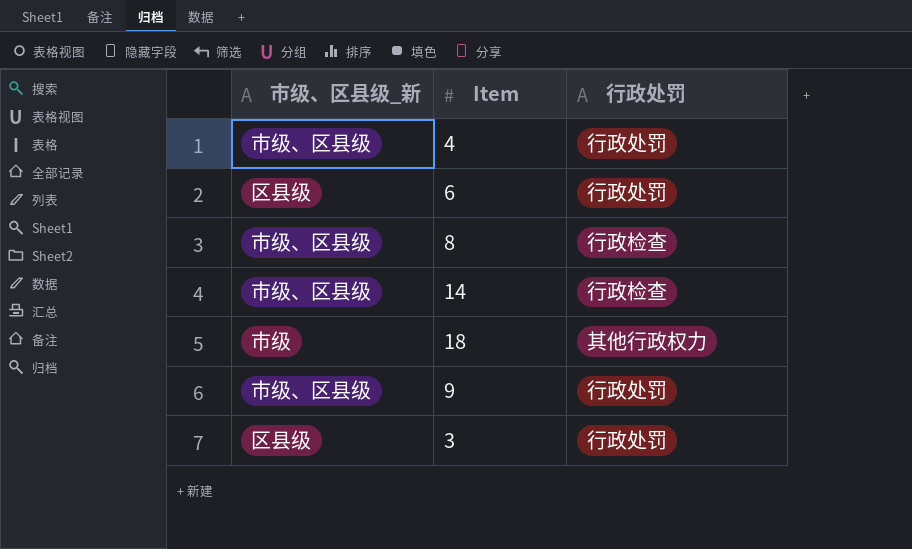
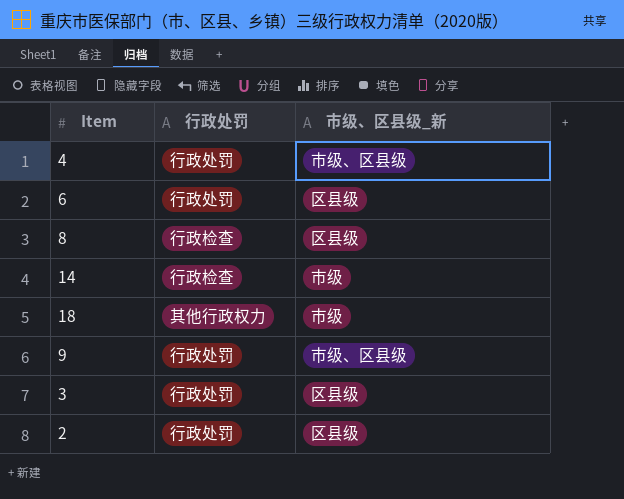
column 市级、区县级_新 | position: 1 -> 3
8 | 市级、区县级_新: 市级、区县级 -> 区县级
14 | 市级、区县级_新: 市级、区县级 -> 市级
row 2: none -> 行政处罚 | 区县级

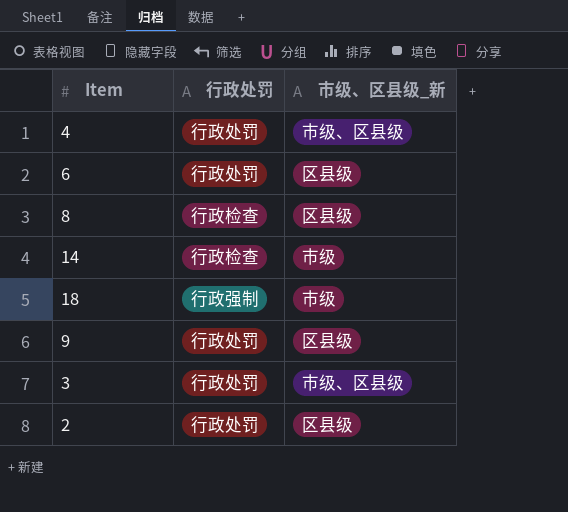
18 | 行政处罚: 其他行政权力 -> 行政强制
9 | 市级、区县级_新: 市级、区县级 -> 区县级
3 | 市级、区县级_新: 区县级 -> 市级、区县级

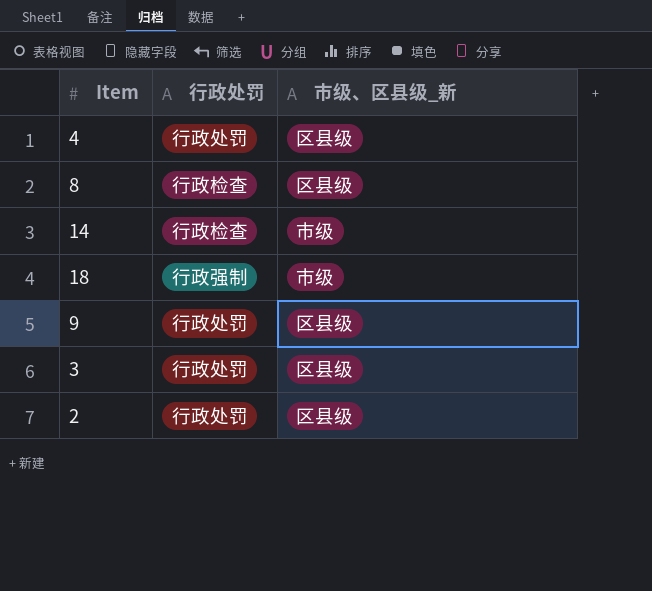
row 6: 行政处罚 | 区县级 -> none
4 | 市级、区县级_新: 市级、区县级 -> 区县级
3 | 市级、区县级_新: 市级、区县级 -> 区县级

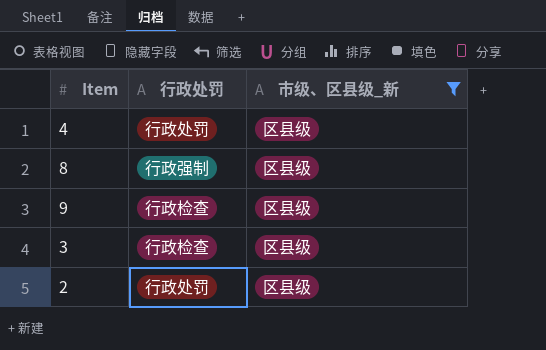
filter: none -> 市级、区县级_新 = 区县级
8 | 行政处罚: 行政检查 -> 行政强制
9 | 行政处罚: 行政处罚 -> 行政检查
3 | 行政处罚: 行政处罚 -> 行政检查

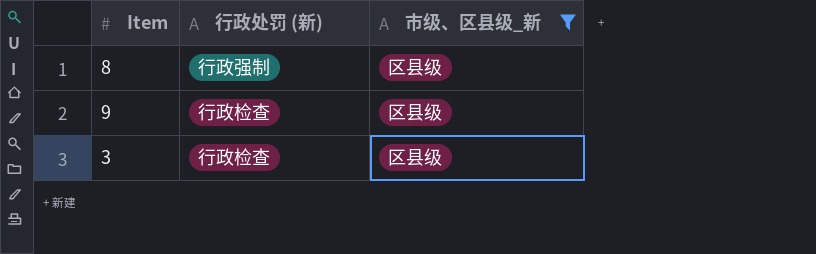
column name: 行政处罚 -> 行政处罚 (新)
row 4: 行政处罚 | 区县级 -> none
row 2: 行政处罚 | 区县级 -> none

